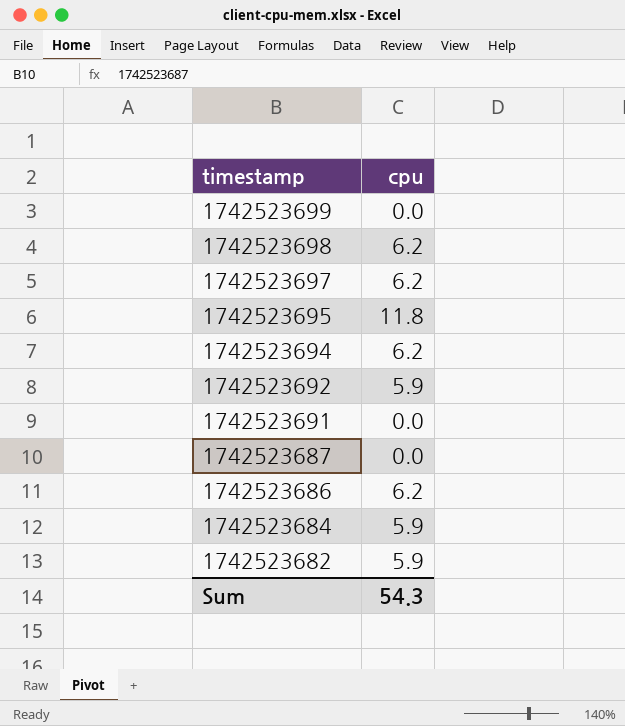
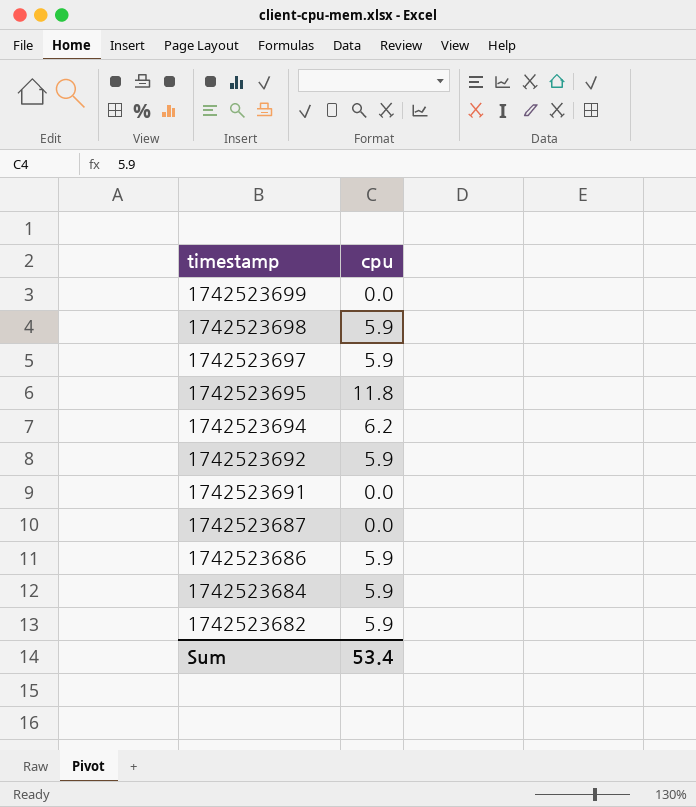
1742523698 | cpu: 6.2 -> 5.9
1742523697 | cpu: 6.2 -> 5.9
1742523686 | cpu: 6.2 -> 5.9
Sum | cpu: 54.3 -> 53.4

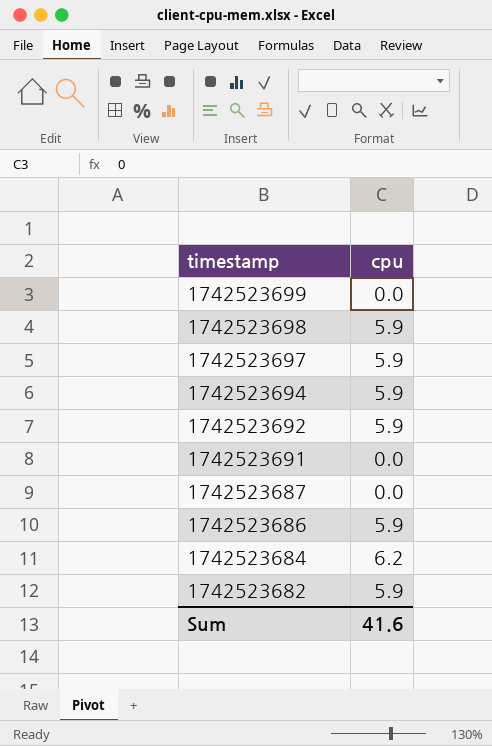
row 1742523695: 11.8 -> none
1742523694 | cpu: 6.2 -> 5.9
1742523684 | cpu: 5.9 -> 6.2
Sum | cpu: 53.4 -> 41.6

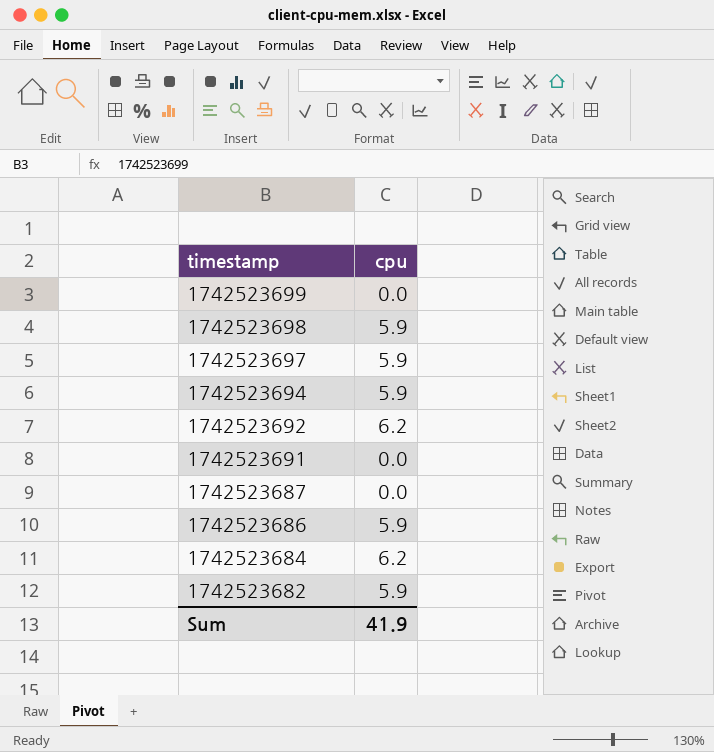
1742523692 | cpu: 5.9 -> 6.2
Sum | cpu: 41.6 -> 41.9

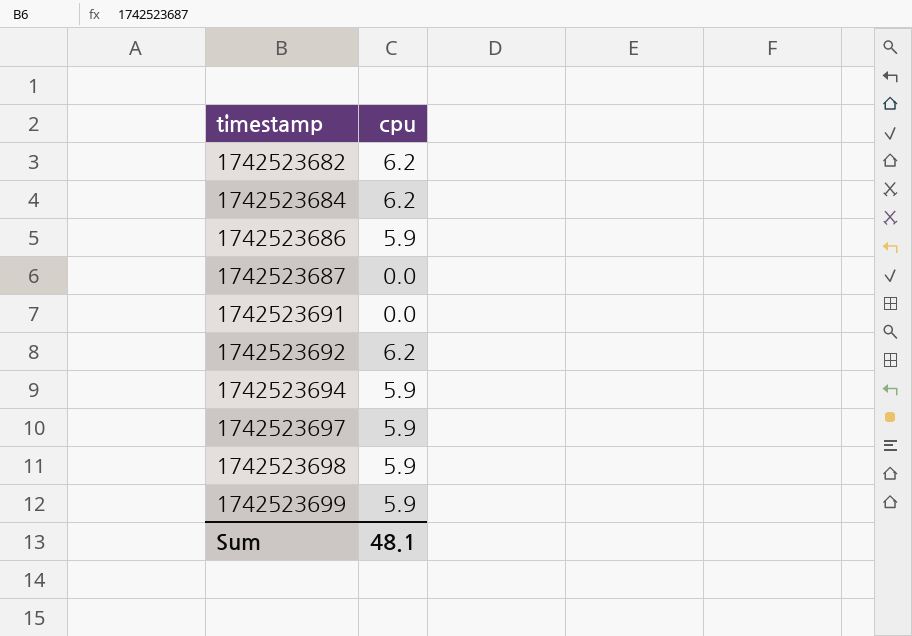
row order: timestamp descending -> timestamp ascending
1742523682 | cpu: 5.9 -> 6.2
1742523699 | cpu: 0.0 -> 5.9
Sum | cpu: 41.9 -> 48.1

